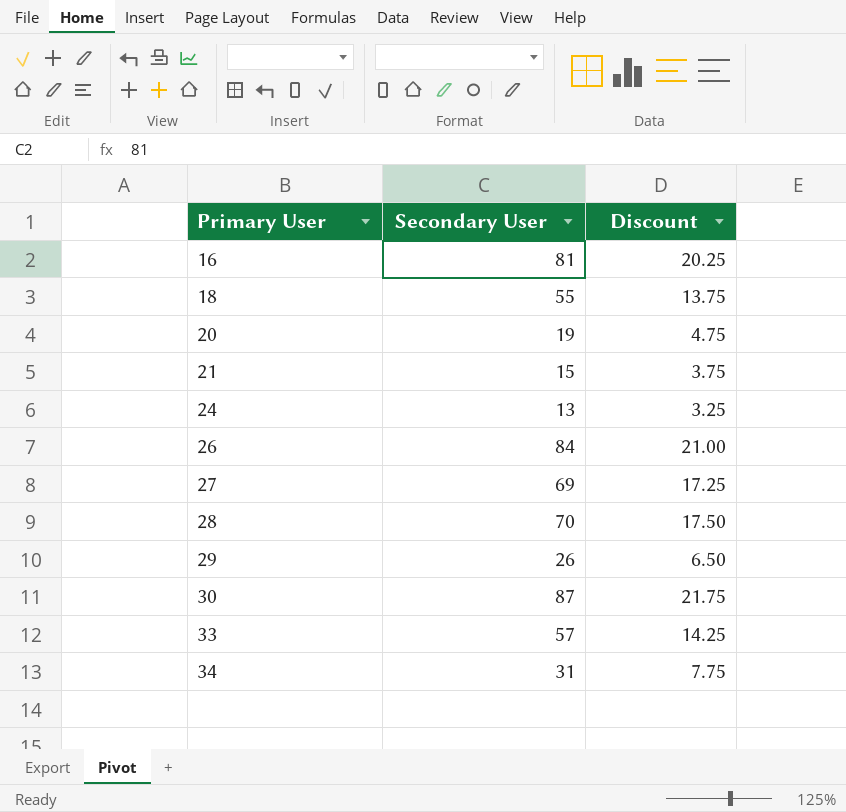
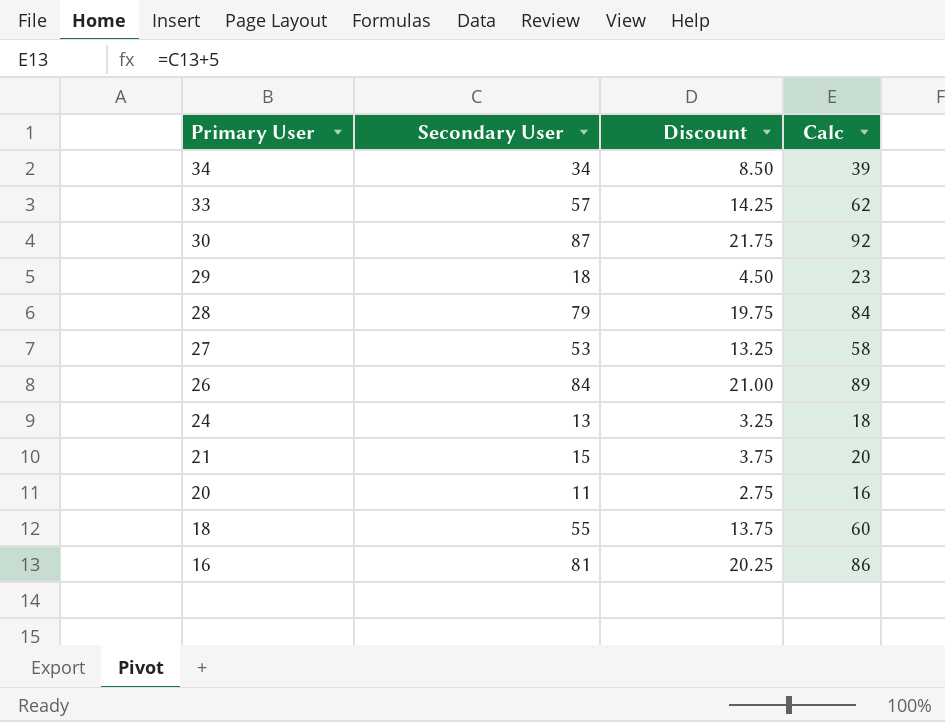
row order: Primary User ascending -> Primary User descending
column Calc | formula: none -> [Secondary User] + 5
34 | Secondary User: 31 -> 34
34 | Discount: 7.75 -> 8.50
29 | Secondary User: 26 -> 18
29 | Discount: 6.50 -> 4.50
28 | Secondary User: 70 -> 79
28 | Discount: 17.50 -> 19.75
27 | Secondary User: 69 -> 53
27 | Discount: 17.25 -> 13.25
20 | Secondary User: 19 -> 11
20 | Discount: 4.75 -> 2.75

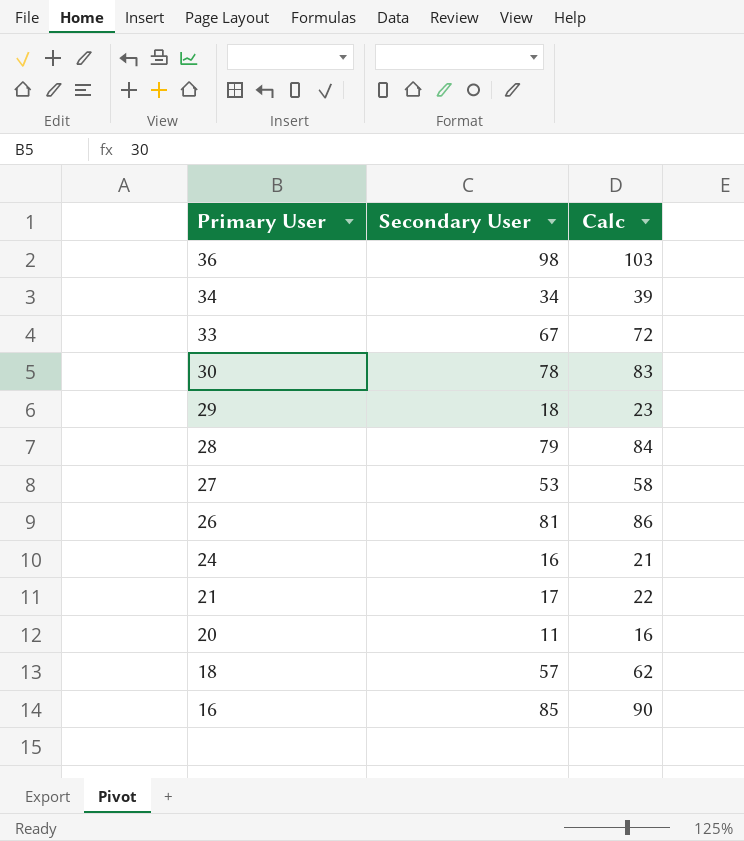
column Discount | formula: [Secondary User] * 0.25 -> none
row 36: none -> 98 | 103
33 | Secondary User: 57 -> 67
33 | Calc: 62 -> 72
30 | Secondary User: 87 -> 78
30 | Calc: 92 -> 83
26 | Secondary User: 84 -> 81
26 | Calc: 89 -> 86
24 | Secondary User: 13 -> 16
24 | Calc: 18 -> 21
21 | Secondary User: 15 -> 17
21 | Calc: 20 -> 22
18 | Secondary User: 55 -> 57
18 | Calc: 60 -> 62
16 | Secondary User: 81 -> 85
16 | Calc: 86 -> 90

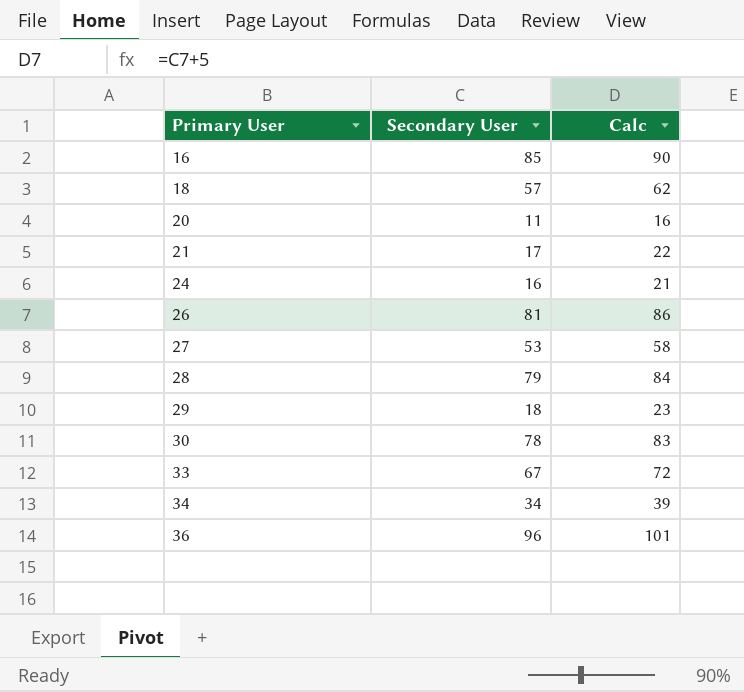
row order: Primary User descending -> Primary User ascending
36 | Secondary User: 98 -> 96
36 | Calc: 103 -> 101

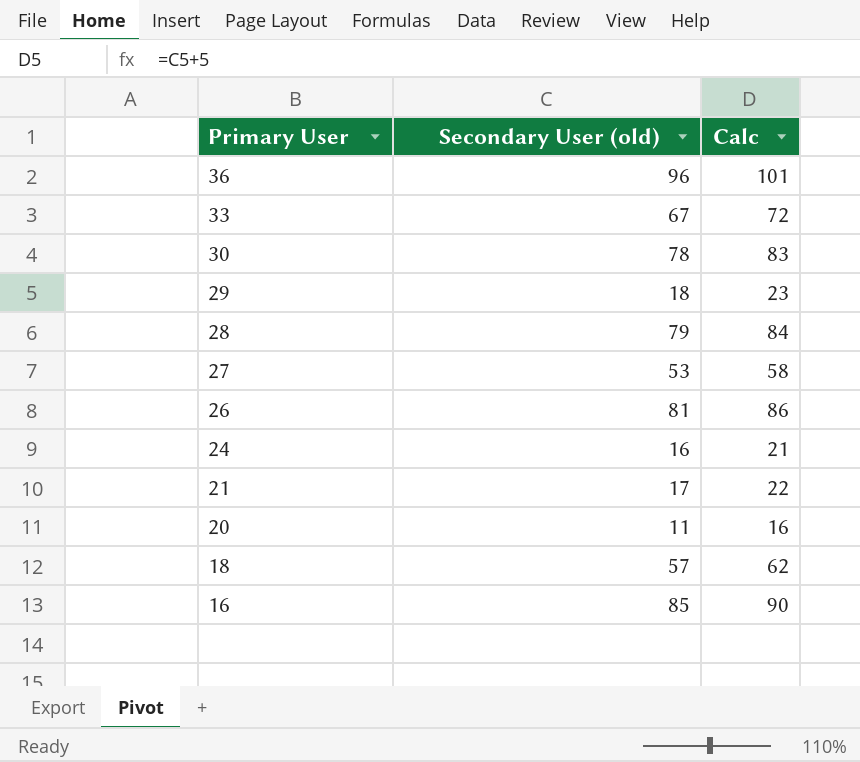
row order: Primary User ascending -> Primary User descending
column name: Secondary User -> Secondary User (old)
row 34: 34 | 39 -> none

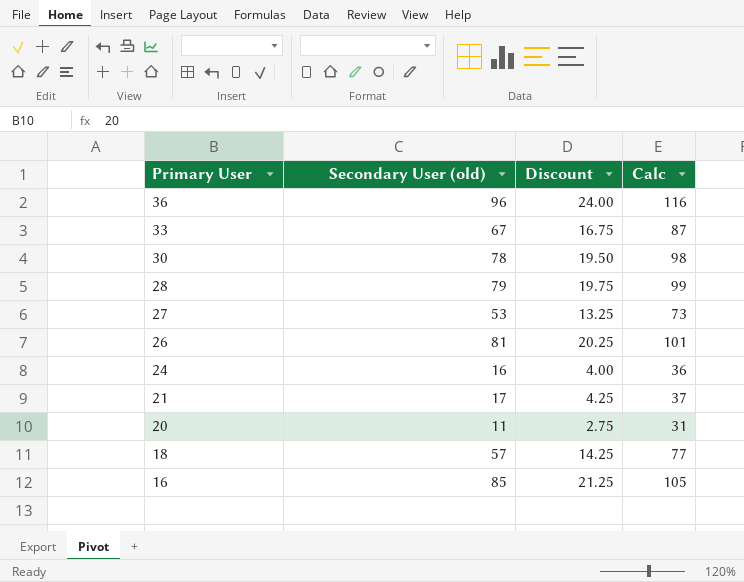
column Discount | formula: none -> [Secondary User (old)] * 0.25
column Calc | formula: [Secondary User (old)] + 5 -> [Secondary User (old)] + 20
row 29: 18 | 23 -> none

